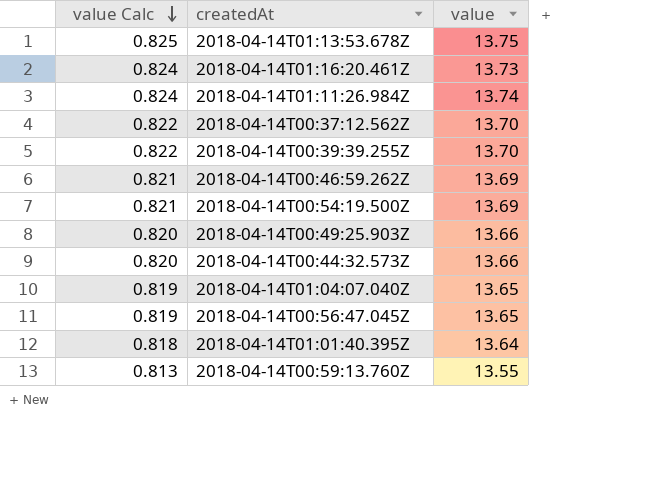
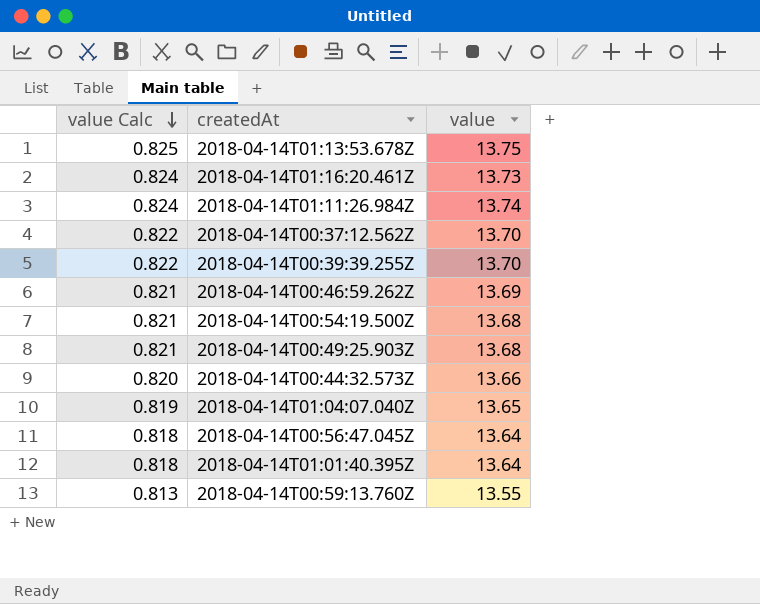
2018-04-14T00:54:19.500Z | value: 13.69 -> 13.68
2018-04-14T00:49:25.903Z | value Calc: 0.820 -> 0.821
2018-04-14T00:49:25.903Z | value: 13.66 -> 13.68
2018-04-14T00:56:47.045Z | value Calc: 0.819 -> 0.818
2018-04-14T00:56:47.045Z | value: 13.65 -> 13.64

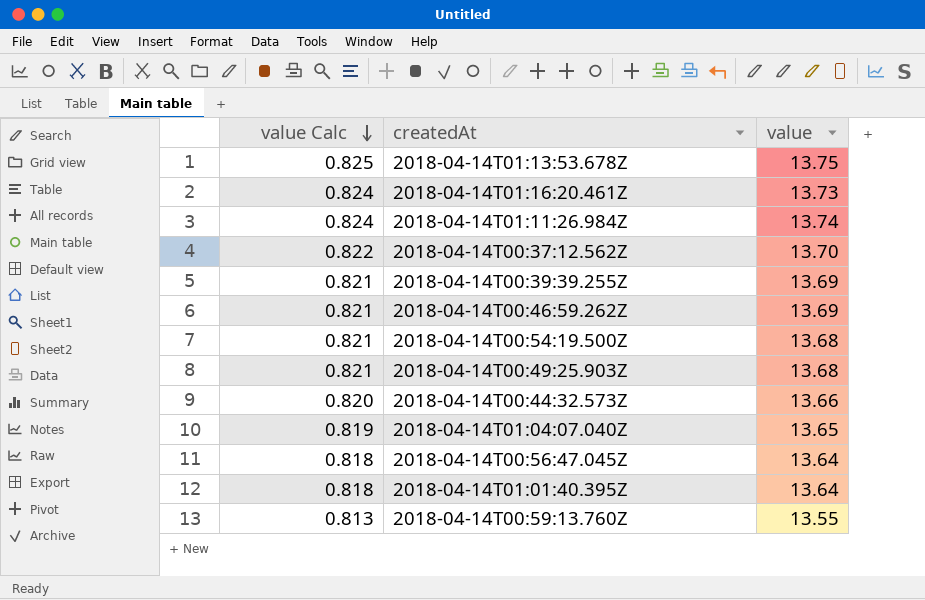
2018-04-14T00:39:39.255Z | value Calc: 0.822 -> 0.821
2018-04-14T00:39:39.255Z | value: 13.70 -> 13.69

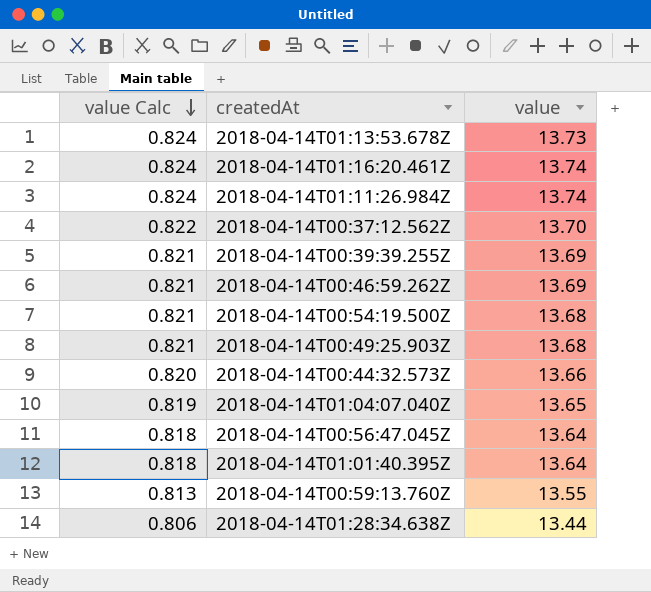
2018-04-14T01:13:53.678Z | value Calc: 0.825 -> 0.824
2018-04-14T01:13:53.678Z | value: 13.75 -> 13.73
2018-04-14T01:16:20.461Z | value: 13.73 -> 13.74
row 2018-04-14T01:28:34.638Z: none -> 0.806 | 13.44

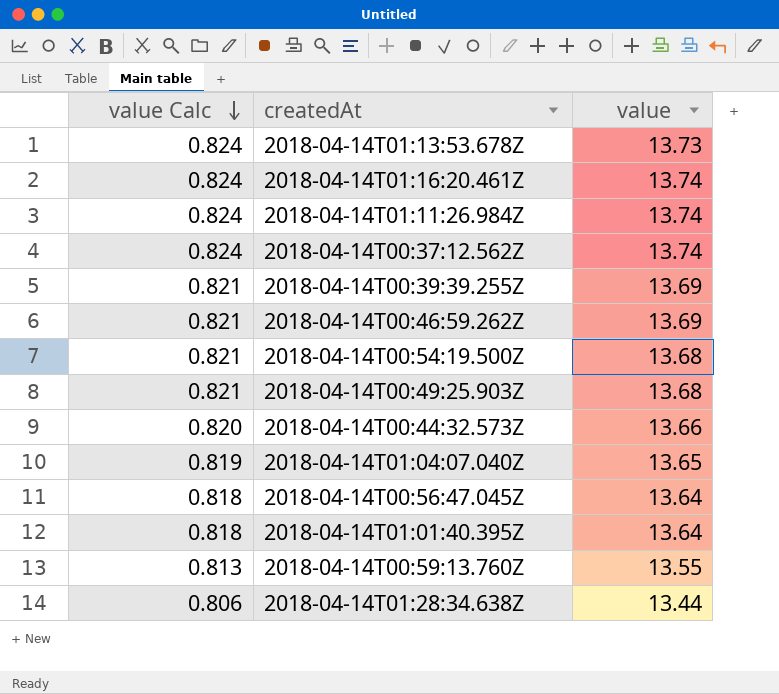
2018-04-14T00:37:12.562Z | value Calc: 0.822 -> 0.824
2018-04-14T00:37:12.562Z | value: 13.70 -> 13.74

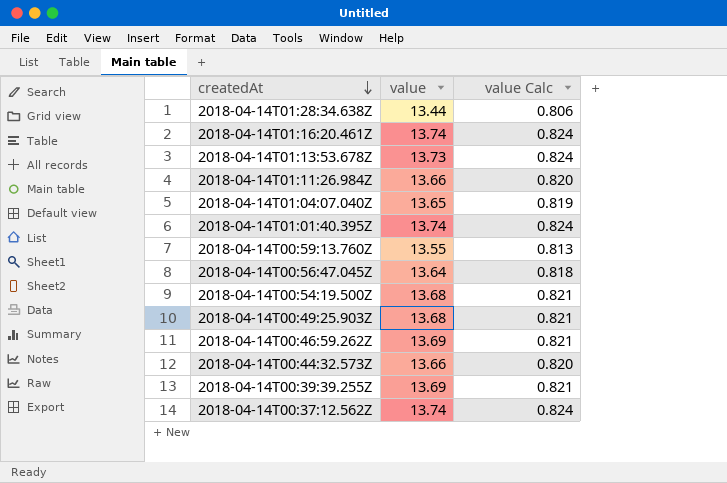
row order: value Calc descending -> createdAt descending
column value Calc | position: 1 -> 3
2018-04-14T01:11:26.984Z | value: 13.74 -> 13.66
2018-04-14T01:11:26.984Z | value Calc: 0.824 -> 0.820
2018-04-14T01:01:40.395Z | value: 13.64 -> 13.74
2018-04-14T01:01:40.395Z | value Calc: 0.818 -> 0.824

